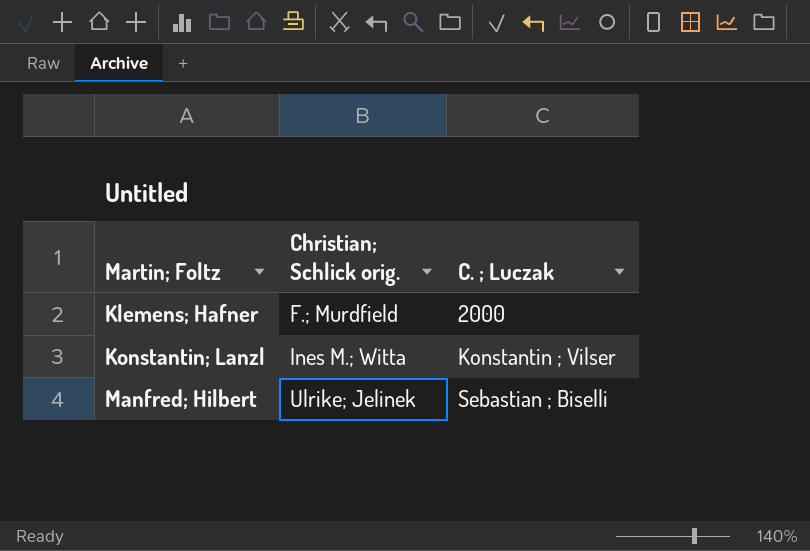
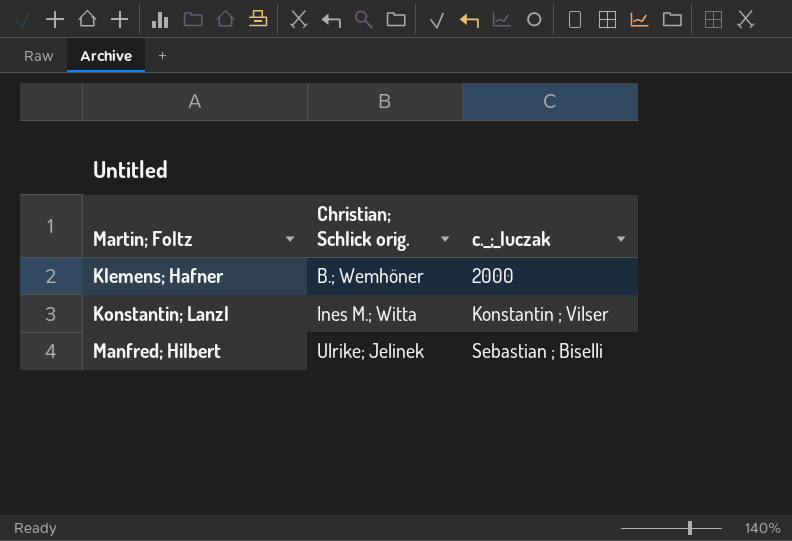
column name: C. ; Luczak -> c._;_luczak
Klemens; Hafner | Christian; Schlick orig.: F.; Murdfield -> B.; Wemhöner

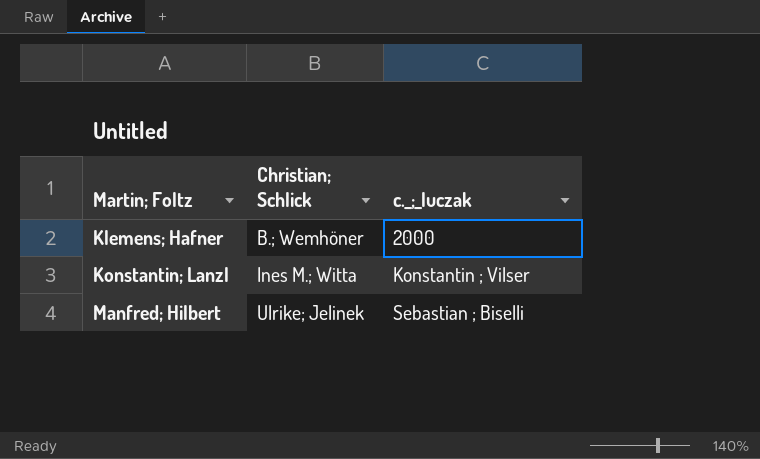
column name: Christian; Schlick orig. -> Christian; Schlick

